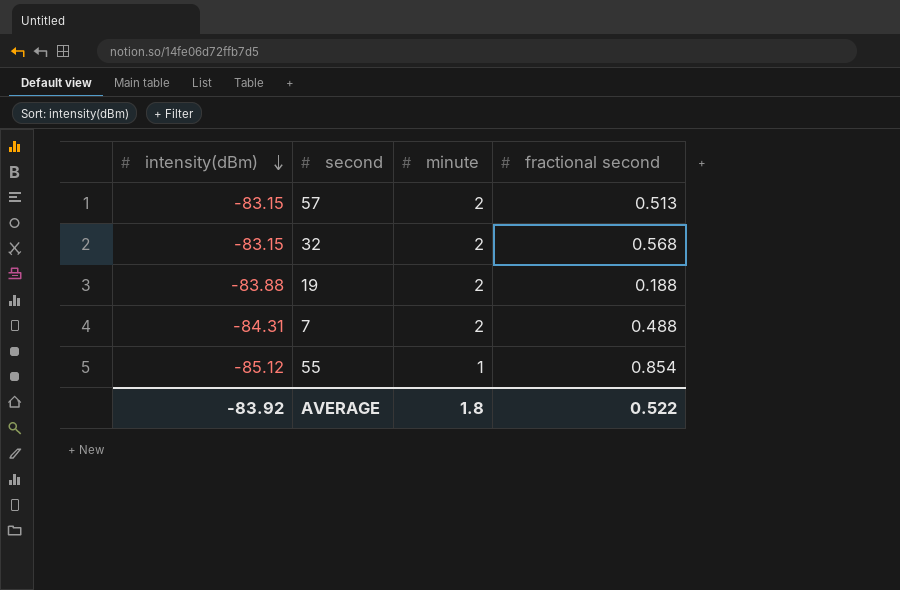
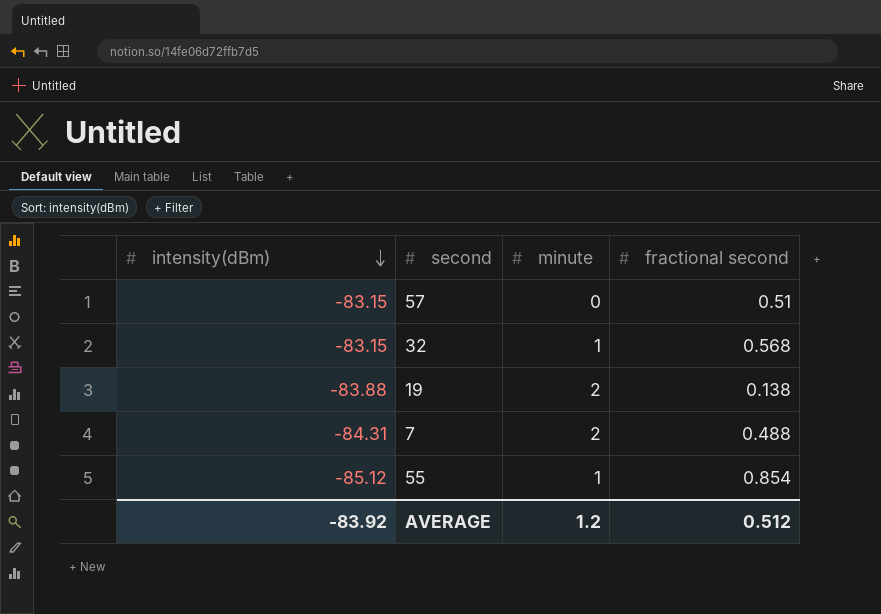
57 | minute: 2 -> 0
57 | fractional second: 0.513 -> 0.51
32 | minute: 2 -> 1
19 | fractional second: 0.188 -> 0.138
AVERAGE | minute: 1.8 -> 1.2
AVERAGE | fractional second: 0.522 -> 0.512

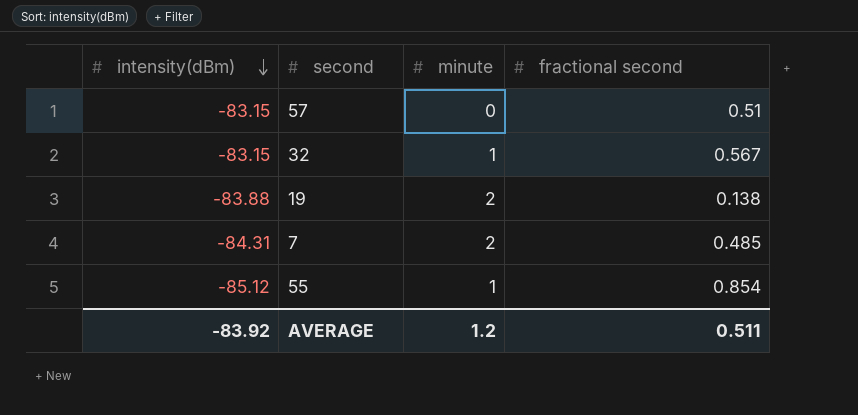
32 | fractional second: 0.568 -> 0.567
7 | fractional second: 0.488 -> 0.485
AVERAGE | fractional second: 0.512 -> 0.511

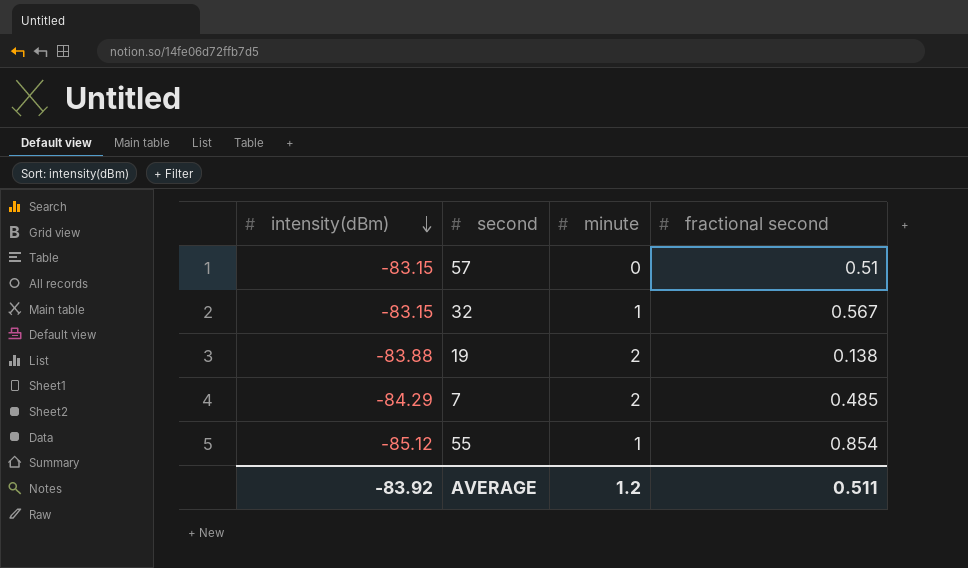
7 | intensity(dBm): -84.31 -> -84.29

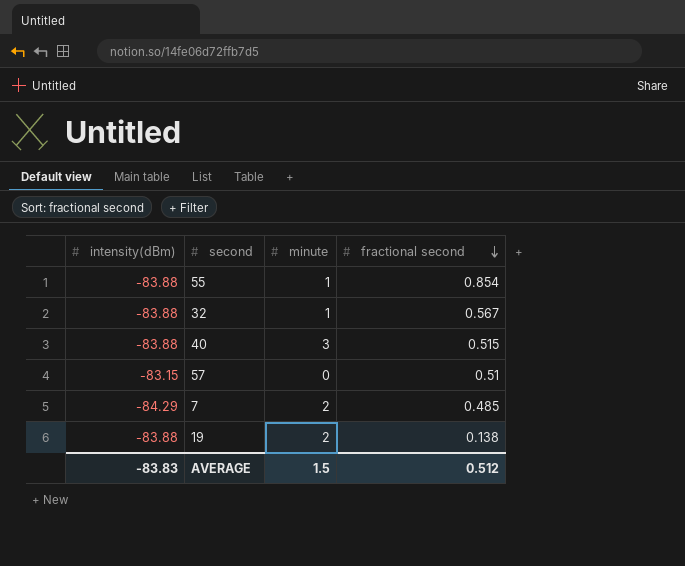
row order: intensity(dBm) descending -> fractional second descending
55 | intensity(dBm): -85.12 -> -83.88
32 | intensity(dBm): -83.15 -> -83.88
row 40: none -> -83.88 | 3 | 0.515
AVERAGE | intensity(dBm): -83.92 -> -83.83
AVERAGE | minute: 1.2 -> 1.5
AVERAGE | fractional second: 0.511 -> 0.512

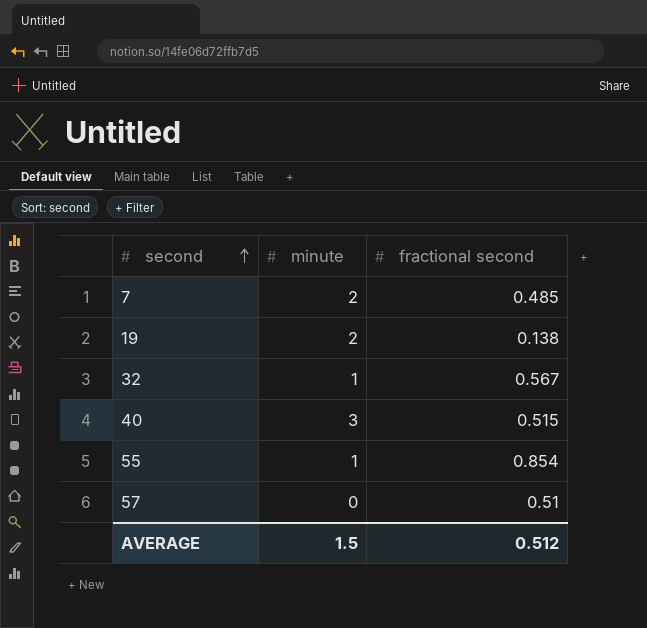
row order: fractional second descending -> second ascending
column intensity(dBm) | position: 1 -> none

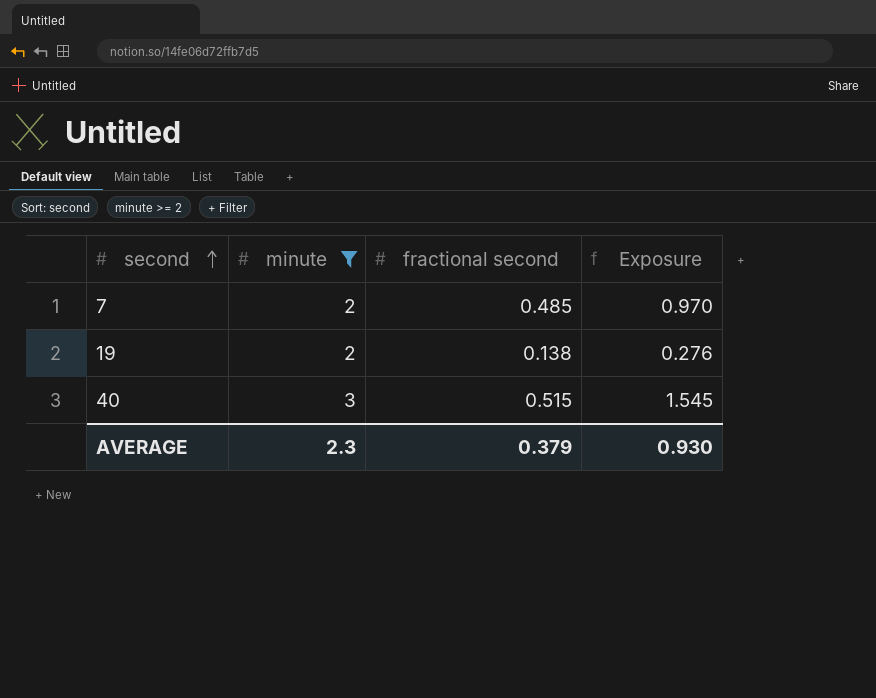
filter: none -> minute >= 2
column Exposure | formula: none -> [minute] * [fractional second]
AVERAGE | minute: 1.5 -> 2.3
AVERAGE | fractional second: 0.512 -> 0.379

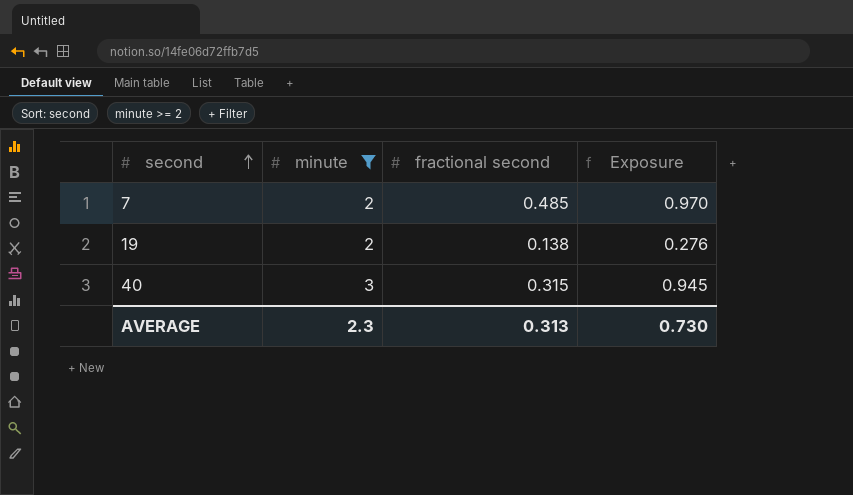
40 | fractional second: 0.515 -> 0.315
40 | Exposure: 1.545 -> 0.945
AVERAGE | fractional second: 0.379 -> 0.313
AVERAGE | Exposure: 0.930 -> 0.730

